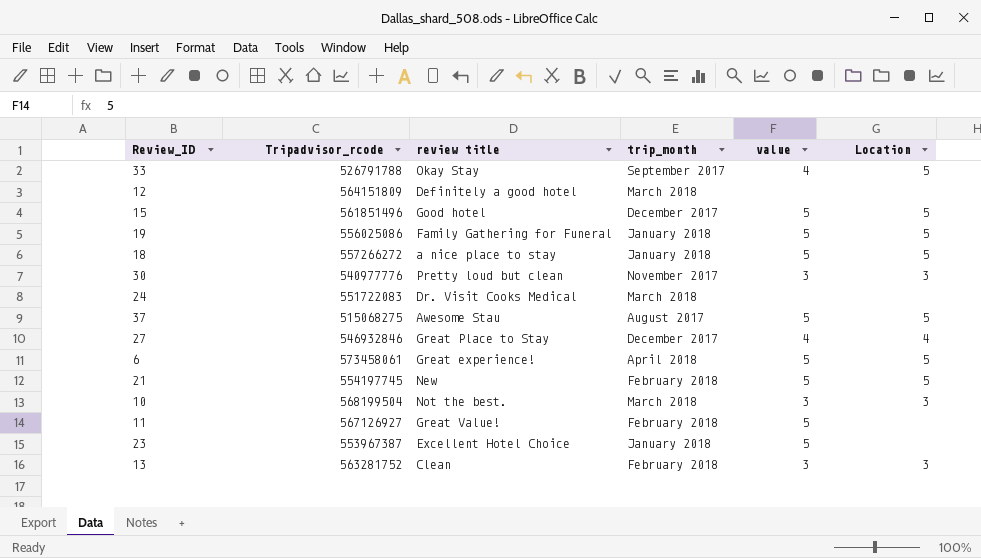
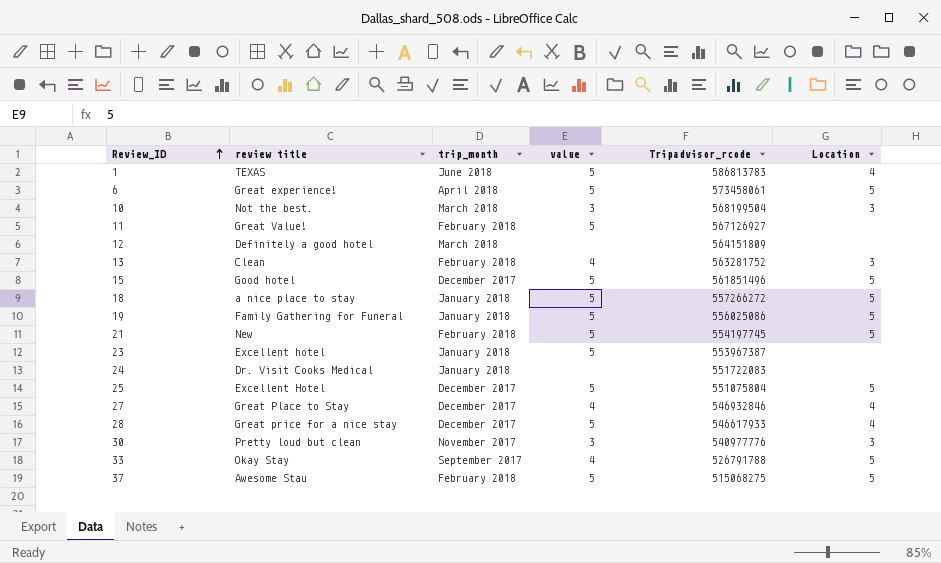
row order: none -> Review_ID ascending
column Tripadvisor_rcode | position: 2 -> 5
row 1: none -> TEXAS | June 2018 | 5 | 586813783 | 4
13 | value: 3 -> 4
23 | review title: Excellent Hotel Choice -> Excellent hotel
24 | trip_month: March 2018 -> January 2018
row 25: none -> Excellent Hotel | December 2017 | 5 | 551075804 | 5
row 28: none -> Great price for a nice stay | December 2017 | 5 | 546617933 | 4
37 | trip_month: August 2017 -> February 2018

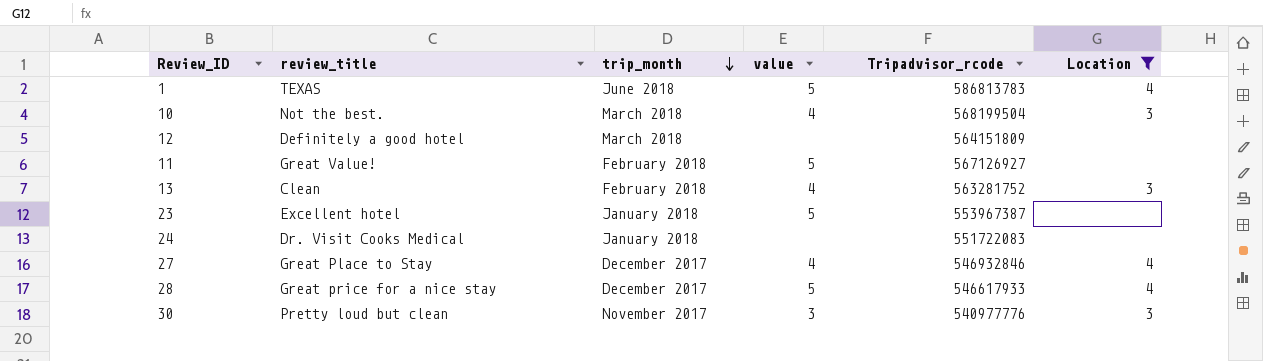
filter: none -> Location != 5
row order: Review_ID ascending -> trip_month descending
column name: review title -> review_title
10 | value: 3 -> 4

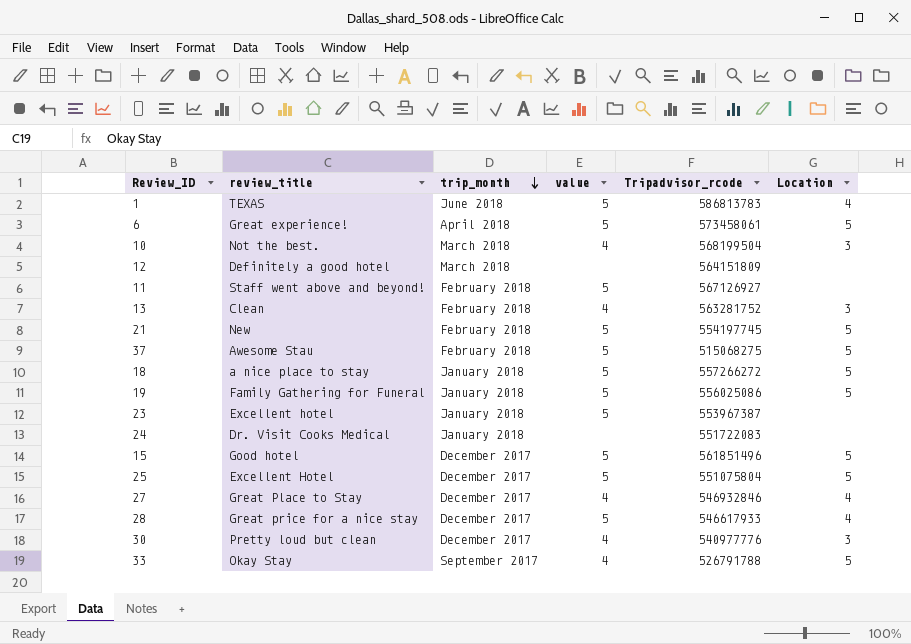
filter: Location != 5 -> none
11 | review_title: Great Value! -> Staff went above and beyond!
30 | trip_month: November 2017 -> December 2017
30 | value: 3 -> 4

